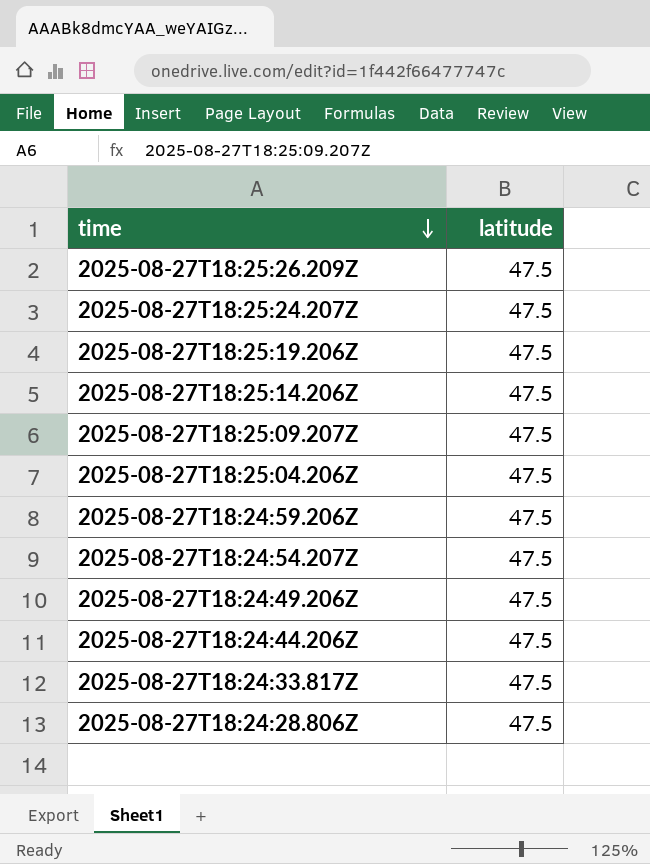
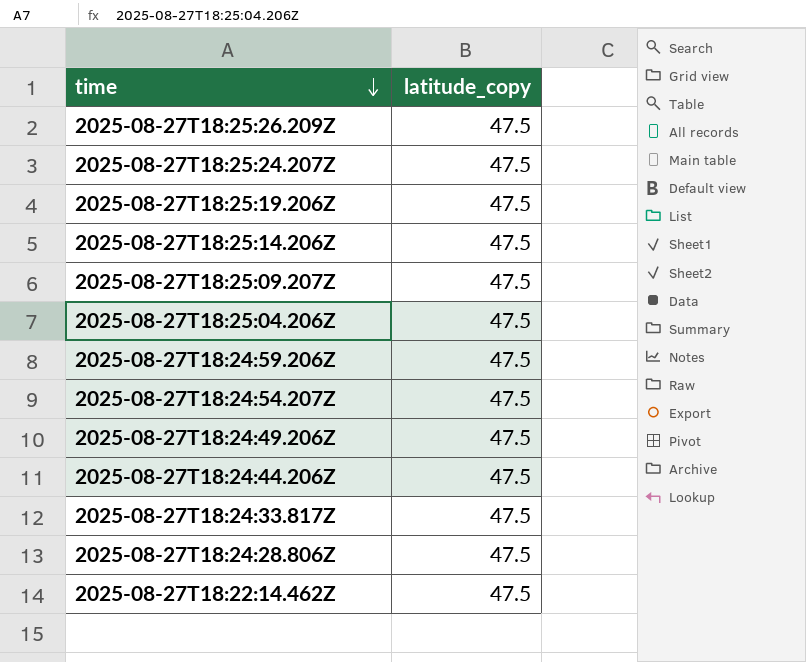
column name: latitude -> latitude_copy
row 2025-08-27T18:22:14.462Z: none -> 47.5

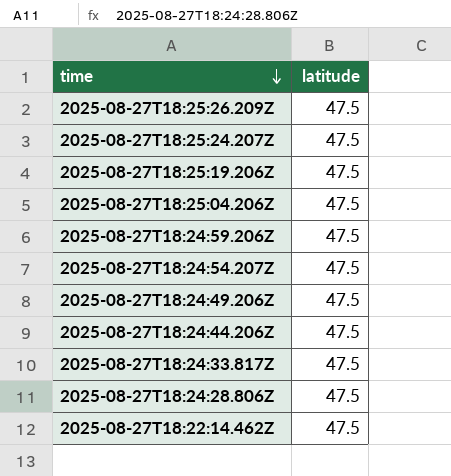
column name: latitude_copy -> latitude
row 2025-08-27T18:25:14.206Z: 47.5 -> none
row 2025-08-27T18:25:09.207Z: 47.5 -> none

